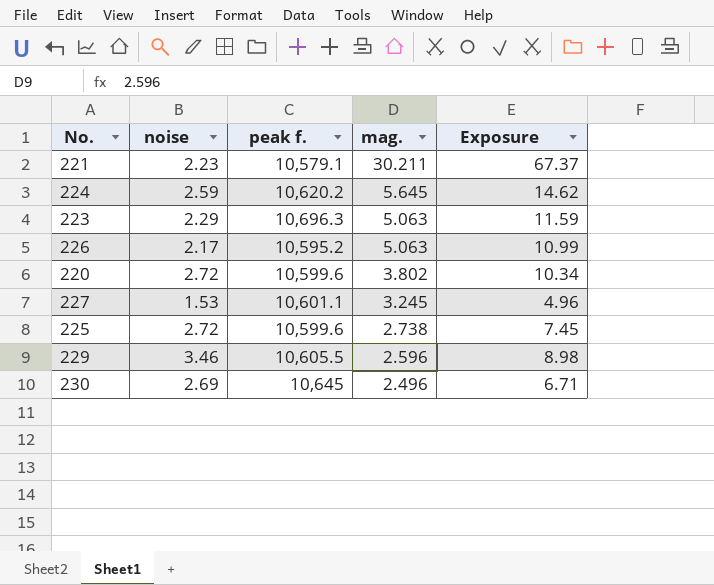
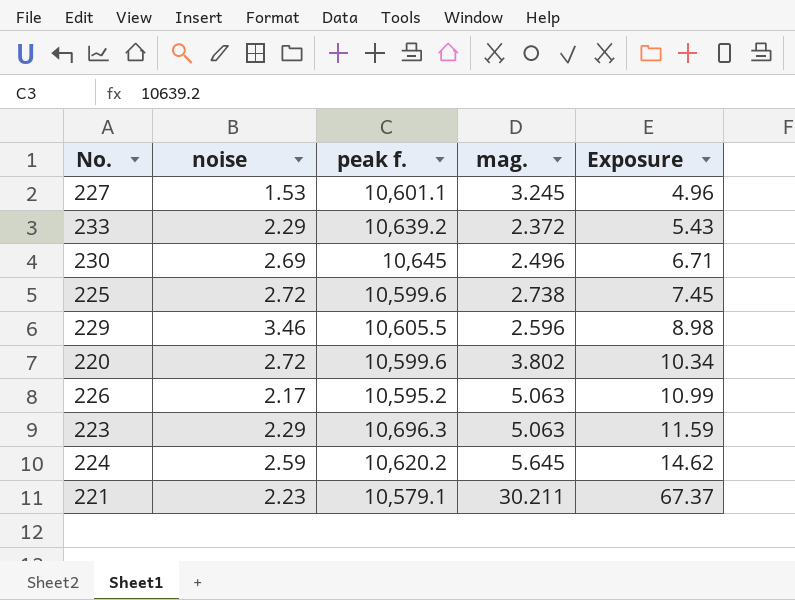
row order: mag. descending -> Exposure ascending
row 233: none -> 2.29 | 10,639.2 | 2.372 | 5.43

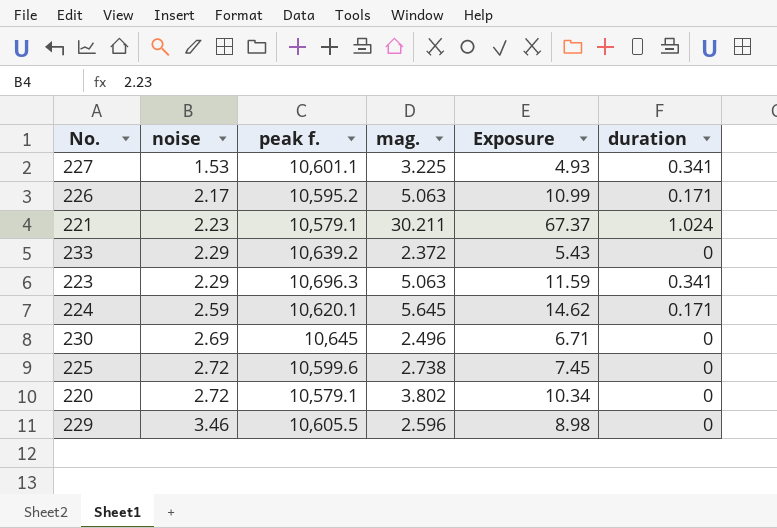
row order: Exposure ascending -> noise ascending
column duration | position: none -> 6
227 | mag.: 3.245 -> 3.225
227 | Exposure: 4.96 -> 4.93
224 | peak f.: 10,620.2 -> 10,620.1
220 | peak f.: 10,599.6 -> 10,579.1

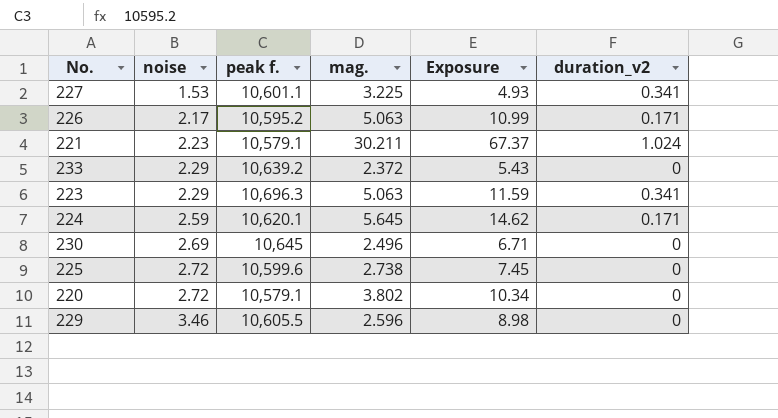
column name: duration -> duration_v2

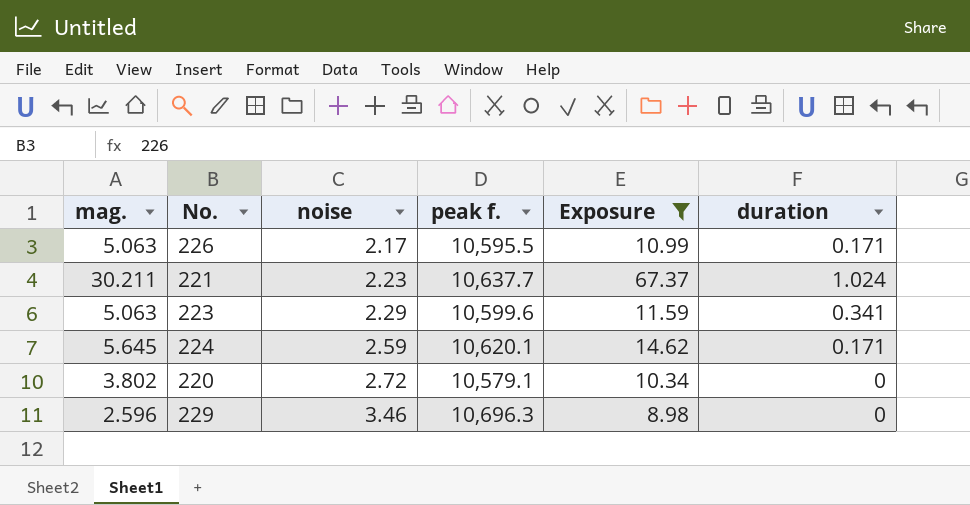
filter: none -> Exposure >= 8.98
column mag. | position: 4 -> 1
column name: duration_v2 -> duration
226 | peak f.: 10,595.2 -> 10,595.5
221 | peak f.: 10,579.1 -> 10,637.7
223 | peak f.: 10,696.3 -> 10,599.6
229 | peak f.: 10,605.5 -> 10,696.3

